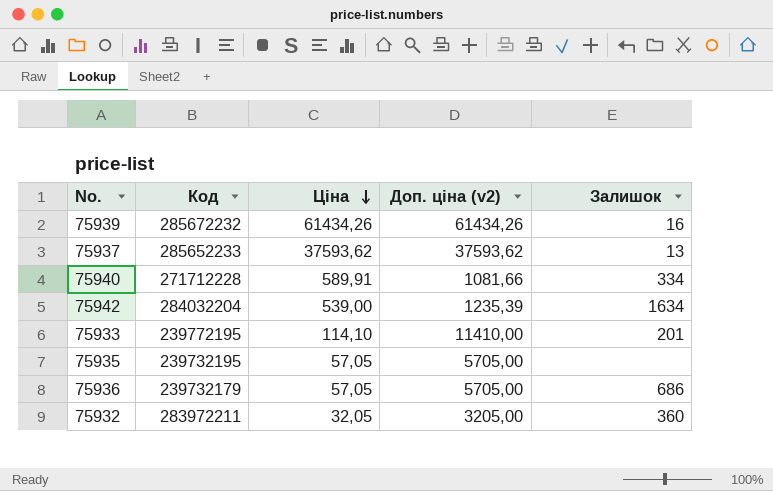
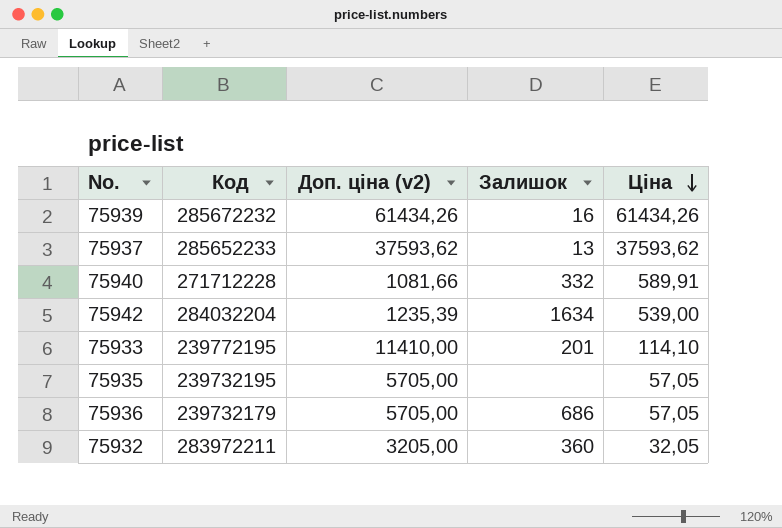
column Ціна | position: 3 -> 5
75940 | Залишок: 334 -> 332

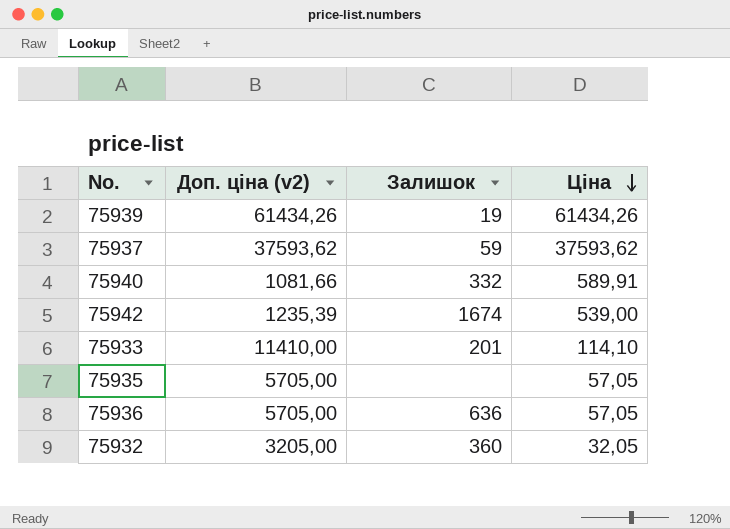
column Код | position: 2 -> none
75939 | Залишок: 16 -> 19
75937 | Залишок: 13 -> 59
75942 | Залишок: 1634 -> 1674
75936 | Залишок: 686 -> 636

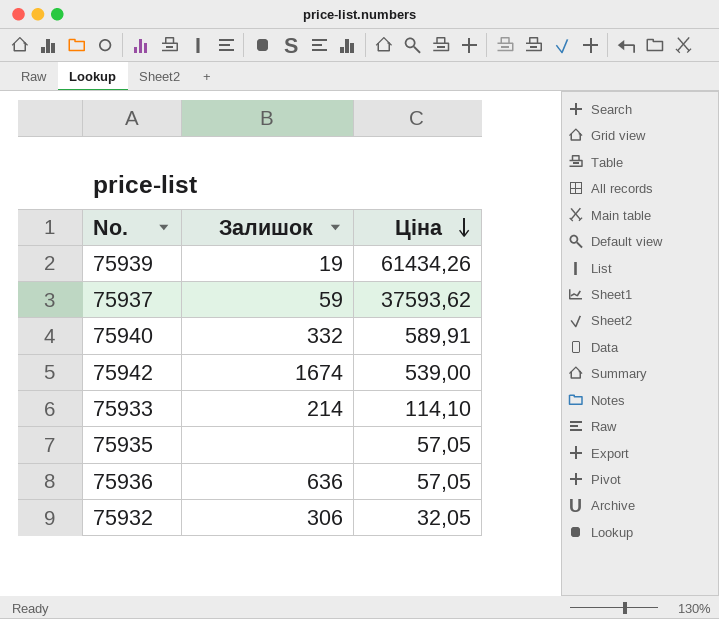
column Доп. ціна (v2) | position: 2 -> none
75933 | Залишок: 201 -> 214
75932 | Залишок: 360 -> 306

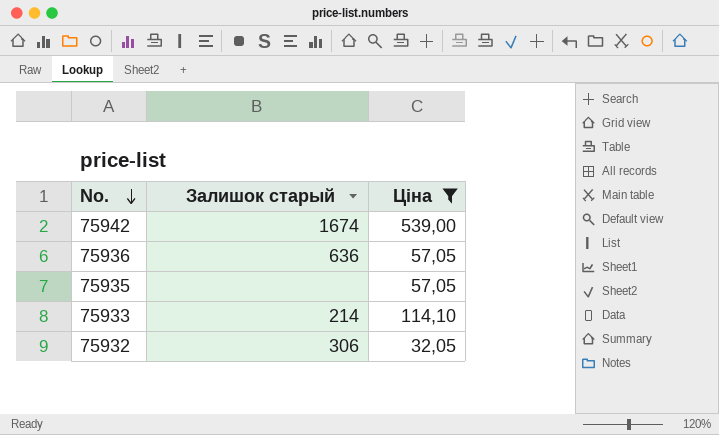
filter: none -> Ціна <= 539,00
row order: Ціна descending -> No. descending
column name: Залишок -> Залишок старый

